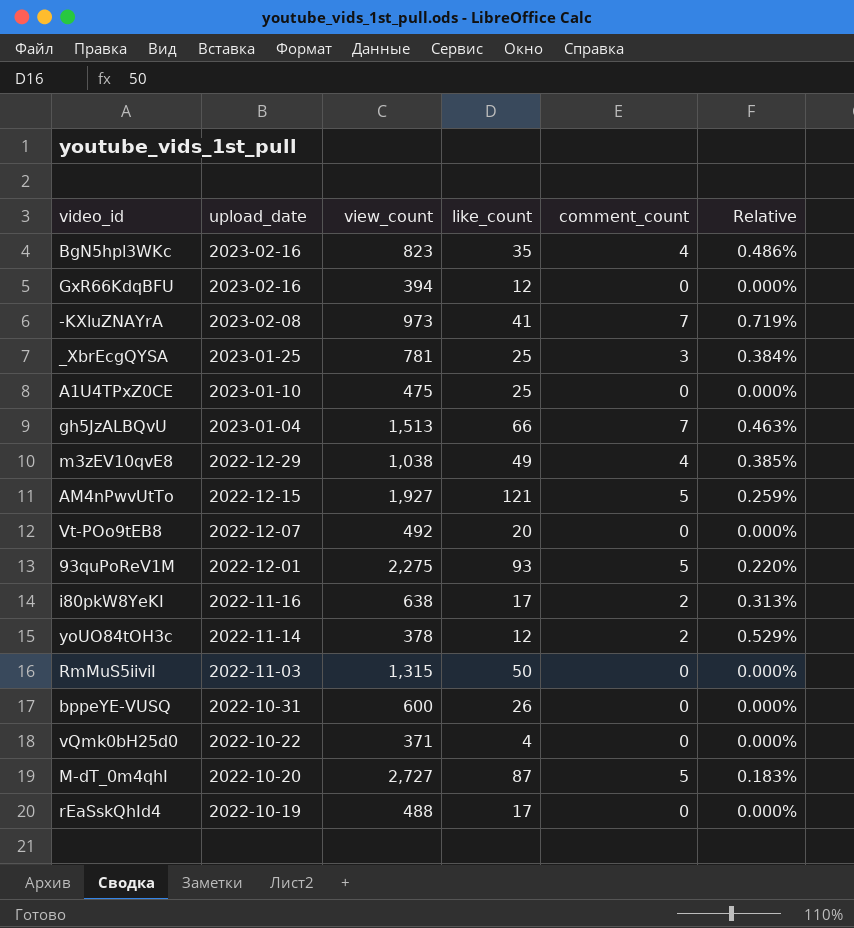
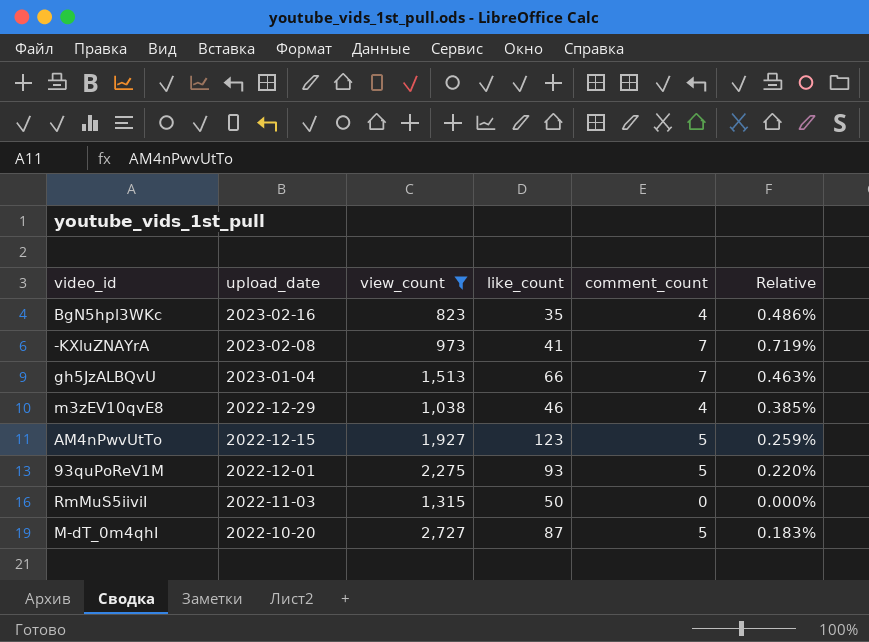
filter: none -> view_count >= 823
m3zEV10qvE8 | like_count: 49 -> 46
AM4nPwvUtTo | like_count: 121 -> 123

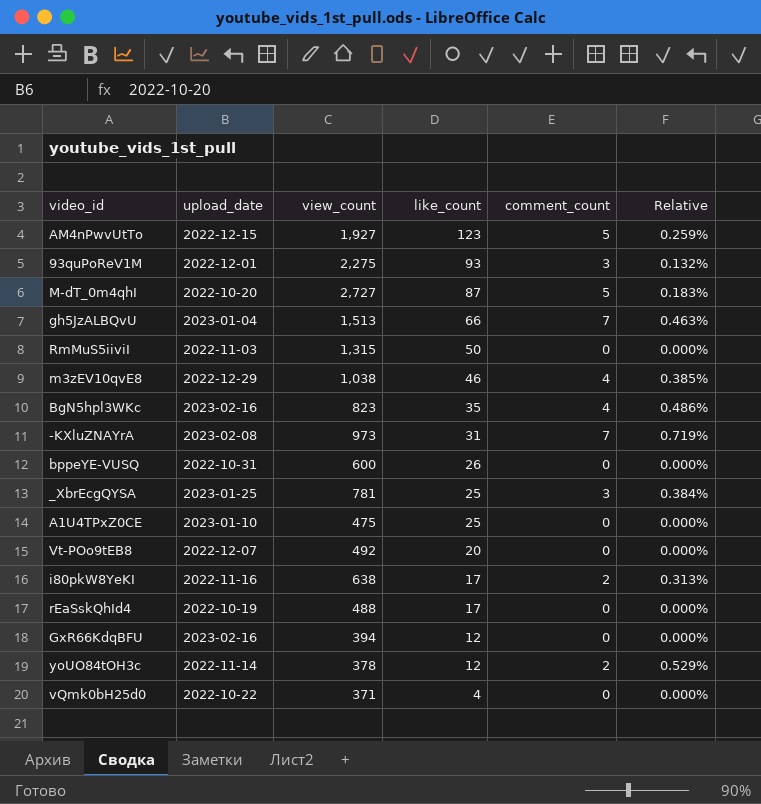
filter: view_count >= 823 -> none
row order: upload_date descending -> like_count descending
93quPoReV1M | comment_count: 5 -> 3
93quPoReV1M | Relative: 0.220% -> 0.132%
-KXluZNAYrA | like_count: 41 -> 31

